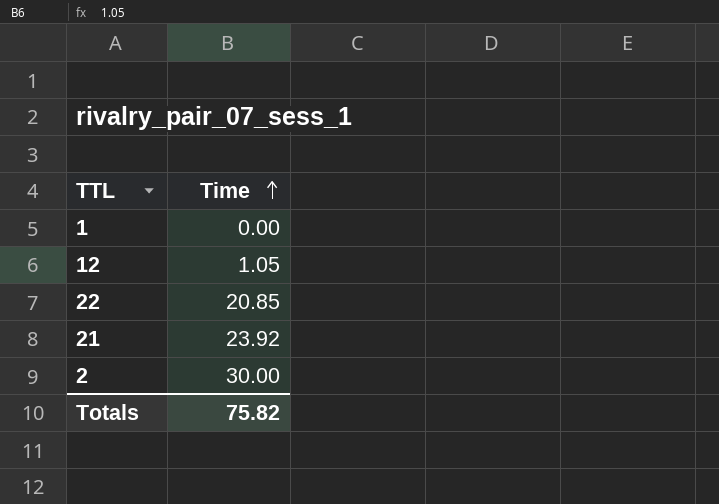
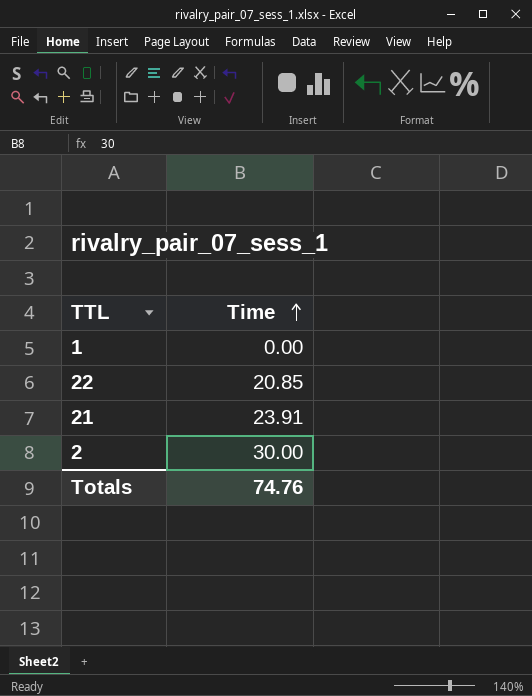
row 12: 1.05 -> none
21 | Time: 23.92 -> 23.91
Totals | Time: 75.82 -> 74.76

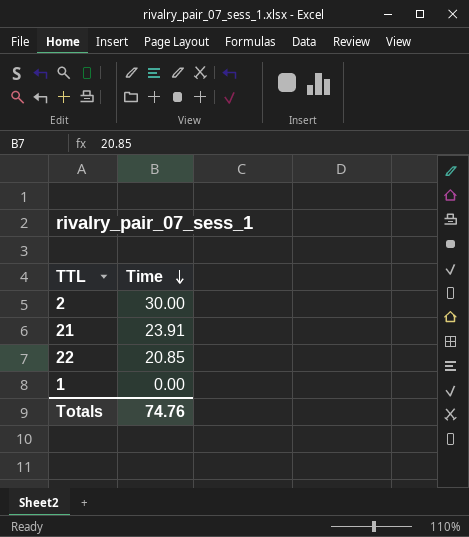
row order: Time ascending -> Time descending

